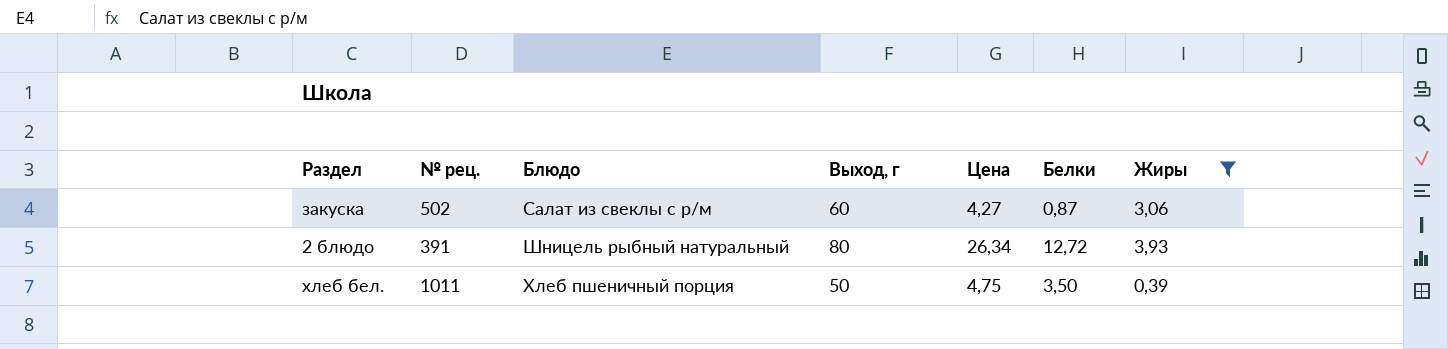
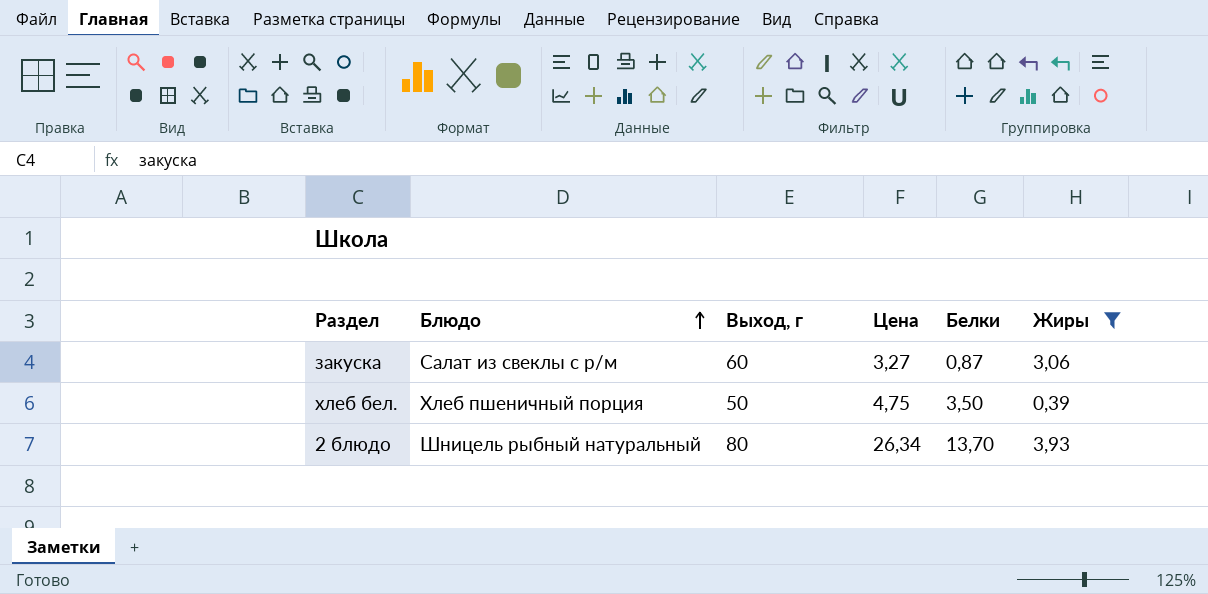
row order: none -> Блюдо ascending
column № рец. | position: 2 -> none
закуска | Цена: 4,27 -> 3,27
2 блюдо | Белки: 12,72 -> 13,70

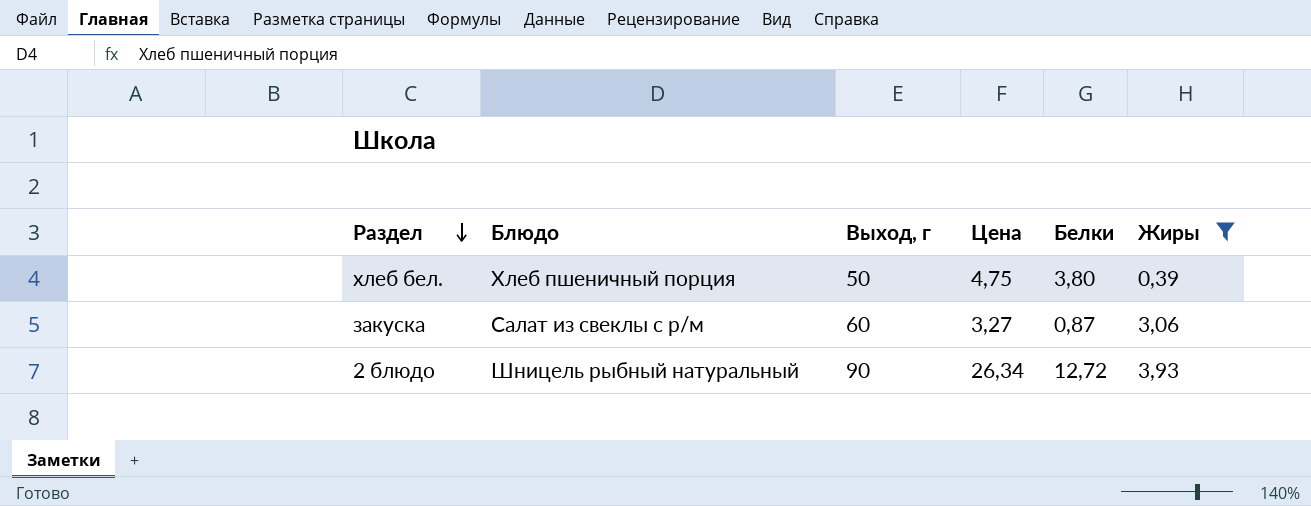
row order: Блюдо ascending -> Раздел descending
хлеб бел. | Белки: 3,50 -> 3,80
2 блюдо | Выход, г: 80 -> 90
2 блюдо | Белки: 13,70 -> 12,72

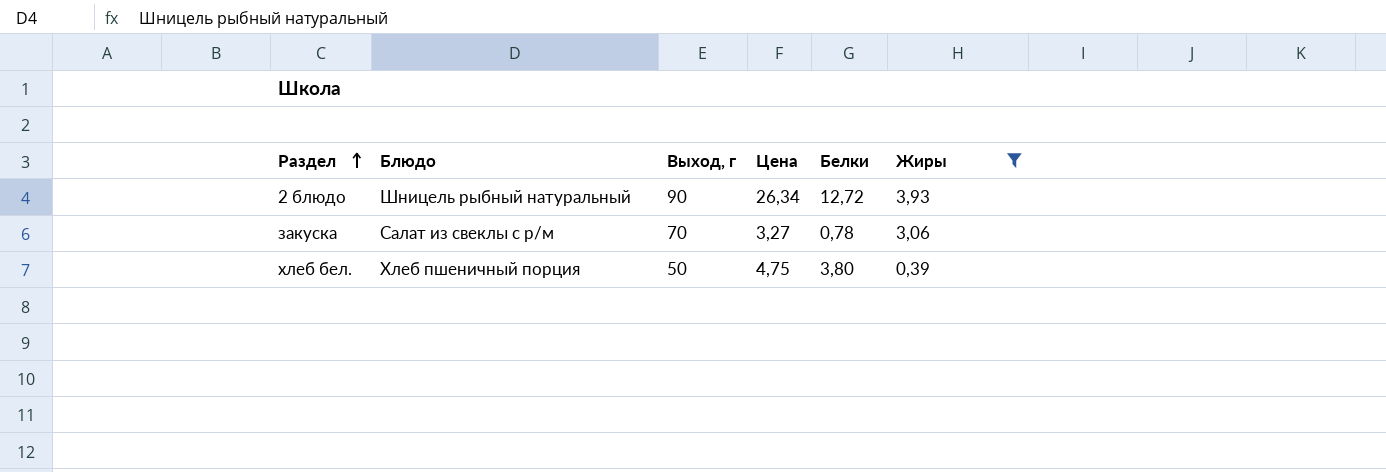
row order: Раздел descending -> Раздел ascending
закуска | Выход, г: 60 -> 70
закуска | Белки: 0,87 -> 0,78

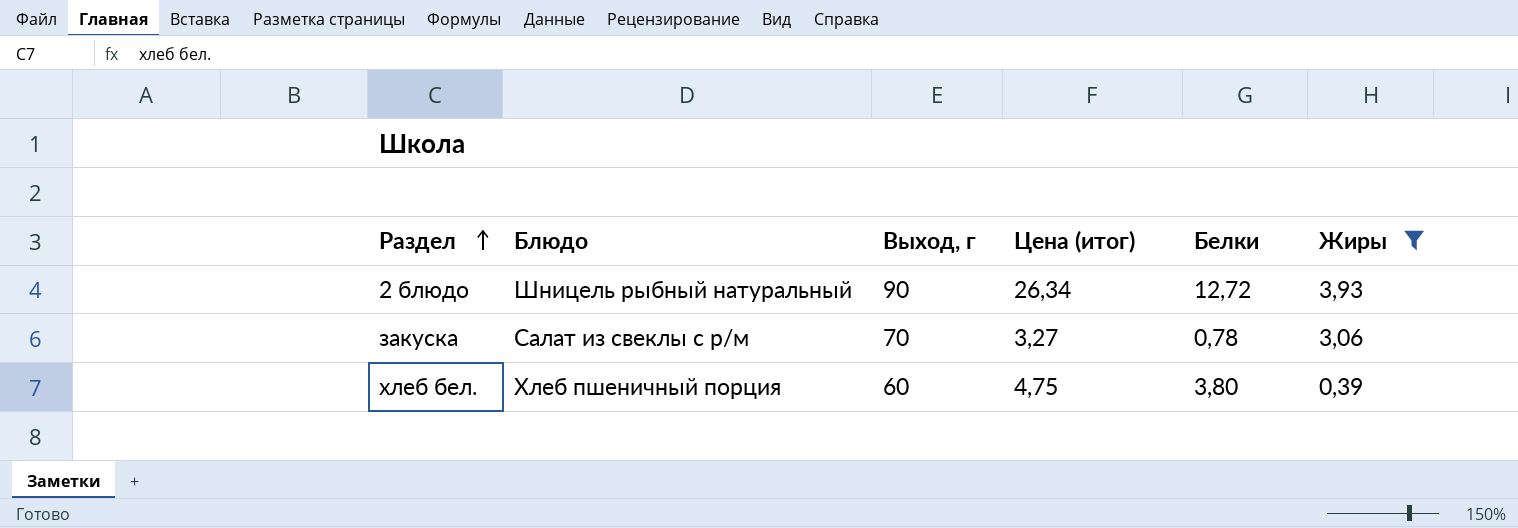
column name: Цена -> Цена (итог)
хлеб бел. | Выход, г: 50 -> 60

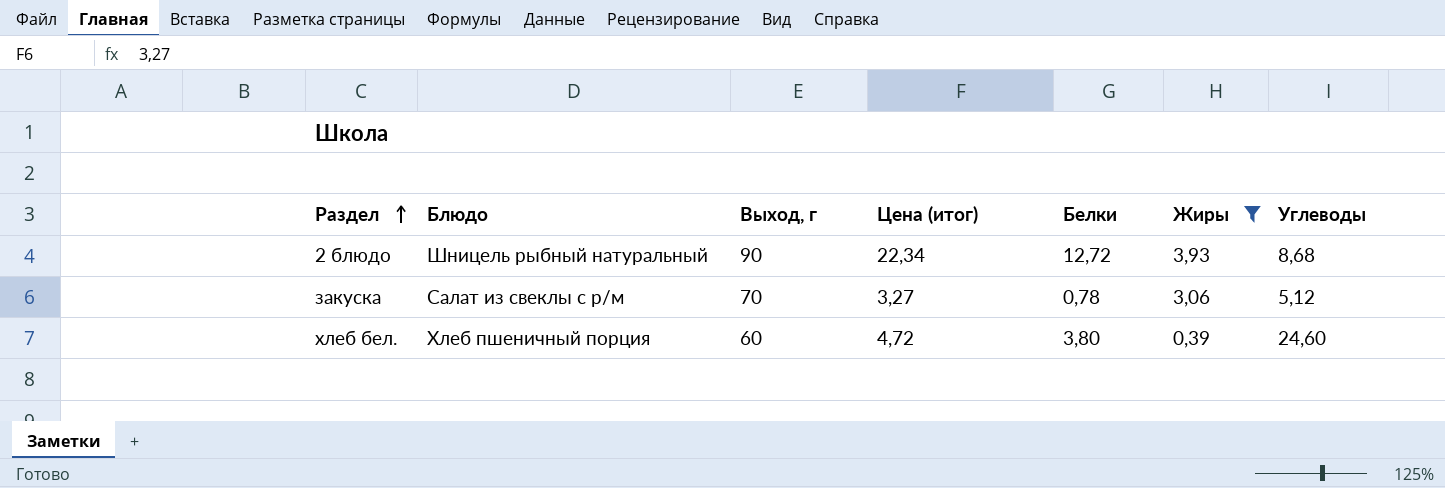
column Углеводы | position: none -> 7
2 блюдо | Цена (итог): 26,34 -> 22,34
хлеб бел. | Цена (итог): 4,75 -> 4,72

